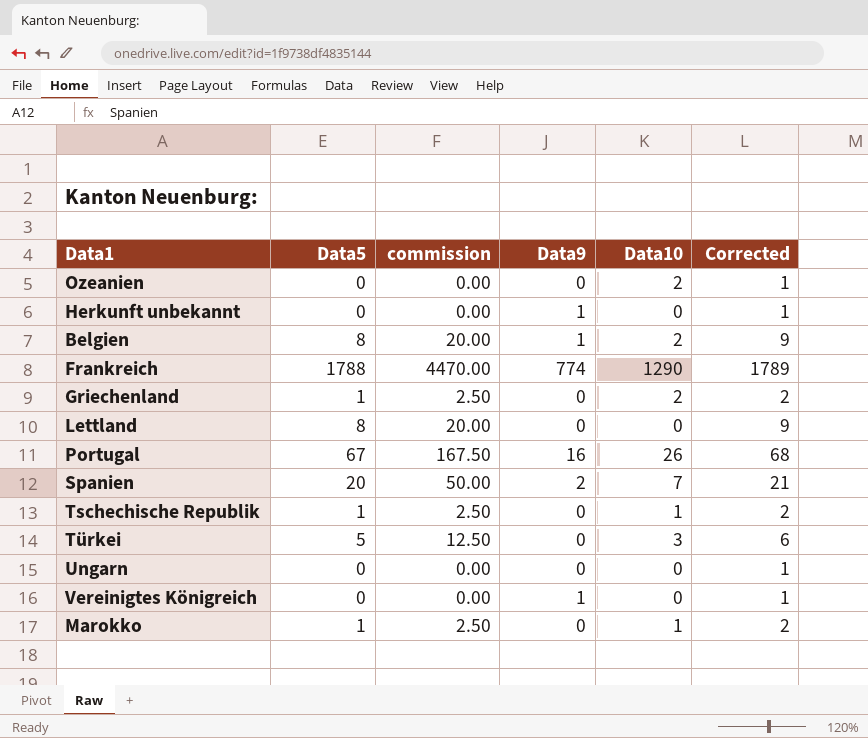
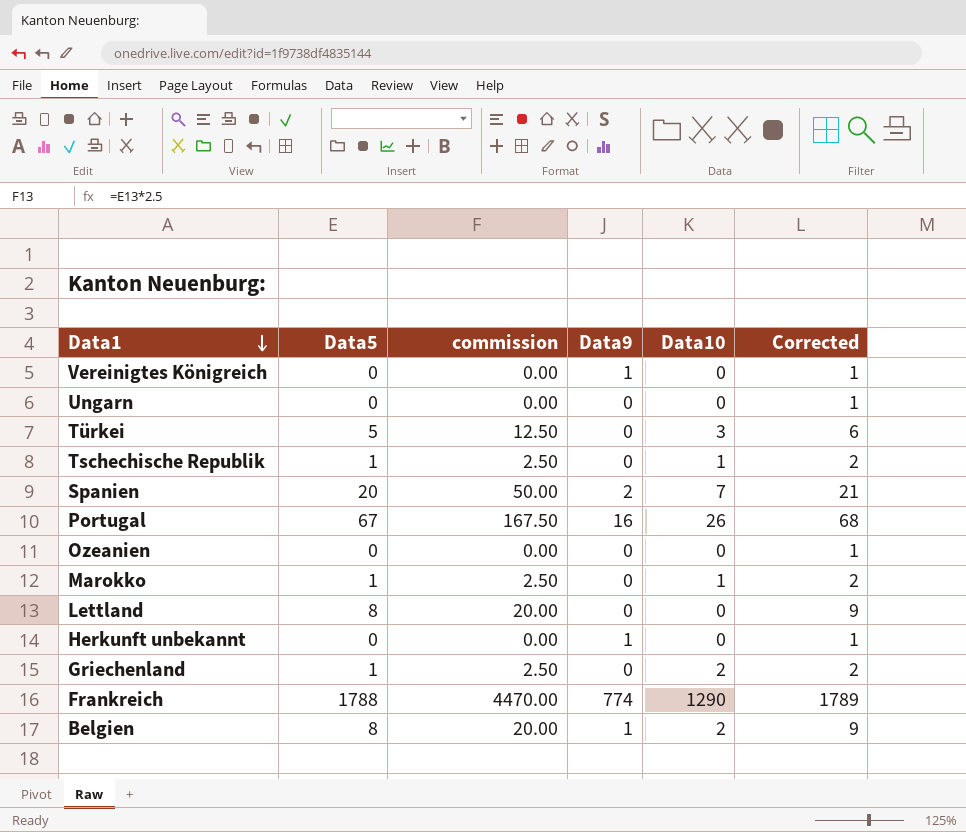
row order: none -> Data1 descending
Ozeanien | Data10: 2 -> 0

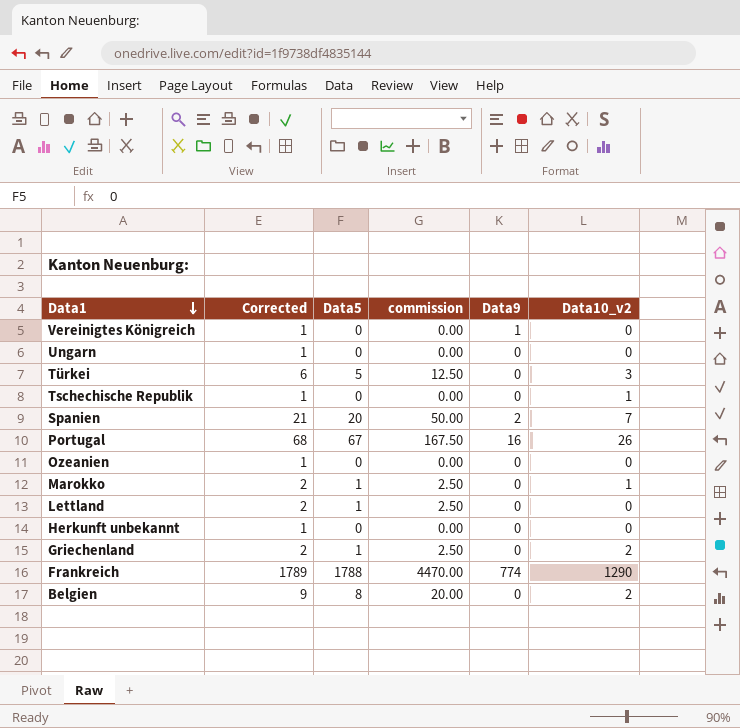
column Corrected | position: 6 -> 2
column name: Data10 -> Data10_v2
Tschechische Republik | Corrected: 2 -> 1
Tschechische Republik | Data5: 1 -> 0
Tschechische Republik | commission: 2.50 -> 0.00
Lettland | Corrected: 9 -> 2
Lettland | Data5: 8 -> 1
Lettland | commission: 20.00 -> 2.50
Herkunft unbekannt | Data9: 1 -> 0
Belgien | Data9: 1 -> 0

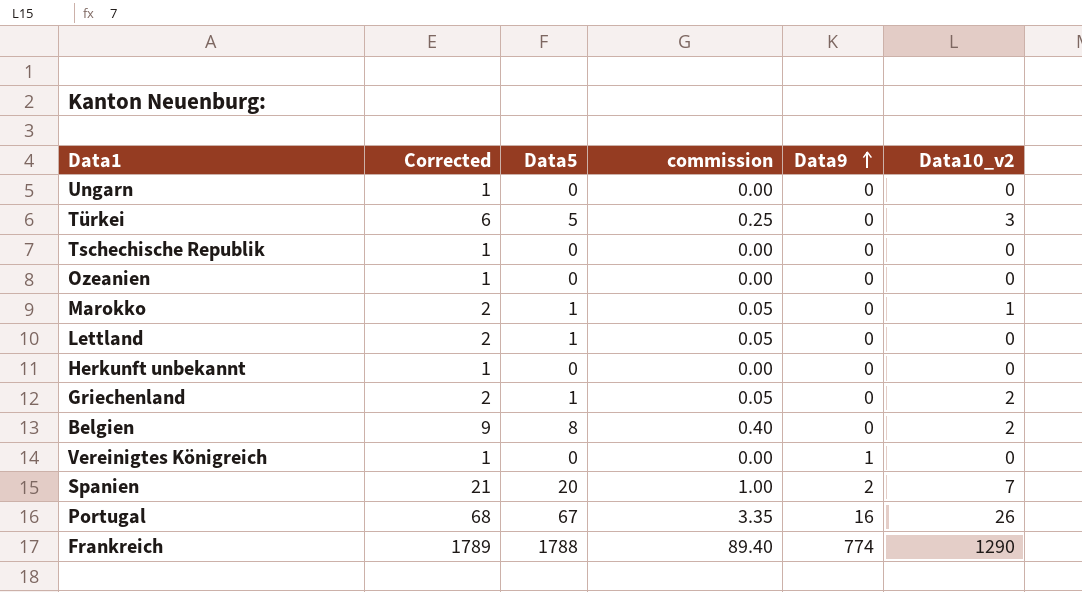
row order: Data1 descending -> Data9 ascending
column commission | formula: [Data5] * 2.5 -> [Data5] * 0.05
Tschechische Republik | Data10_v2: 1 -> 0

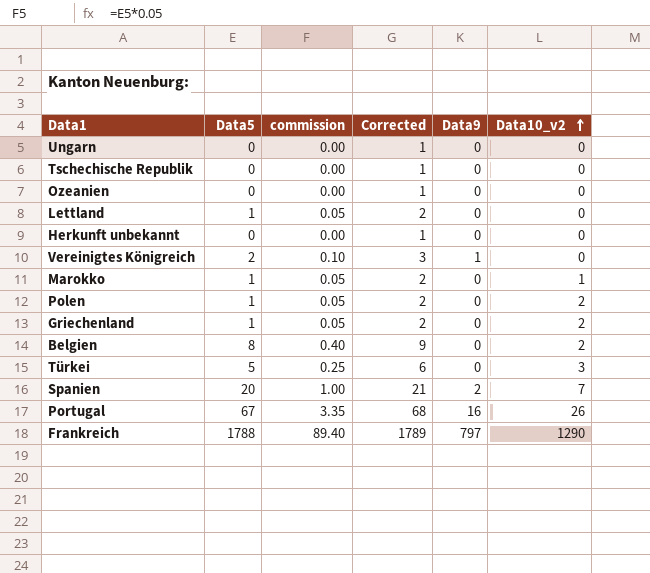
row order: Data9 ascending -> Data10_v2 ascending
column Corrected | position: 2 -> 4
Vereinigtes Königreich | Data5: 0 -> 2
Vereinigtes Königreich | commission: 0.00 -> 0.10
Vereinigtes Königreich | Corrected: 1 -> 3
row Polen: none -> 1 | 0.05 | 2 | 0 | 2
Frankreich | Data9: 774 -> 797

